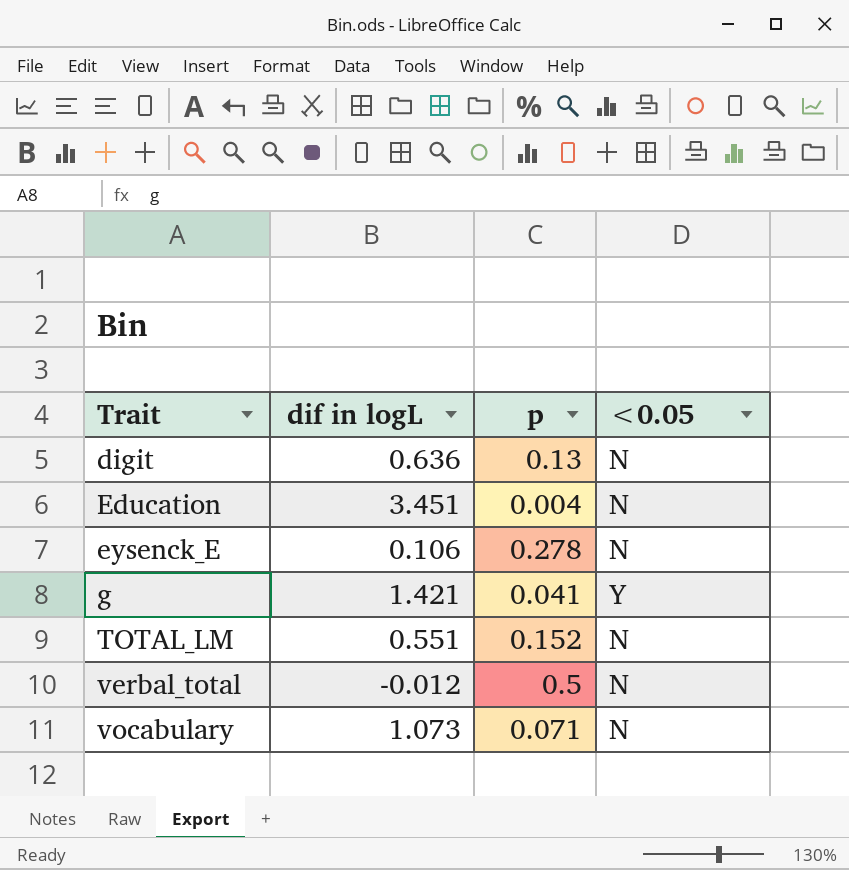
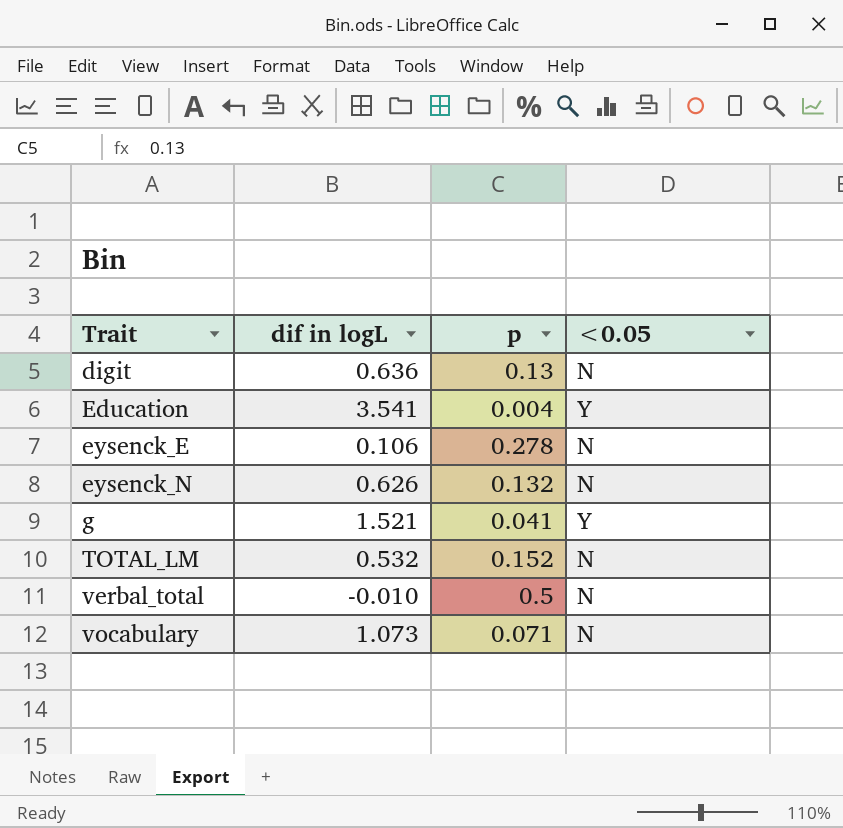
Education | dif in logL: 3.451 -> 3.541
Education | <0.05: N -> Y
row eysenck_N: none -> 0.626 | 0.132 | N
g | dif in logL: 1.421 -> 1.521
TOTAL_LM | dif in logL: 0.551 -> 0.532
verbal_total | dif in logL: -0.012 -> -0.010

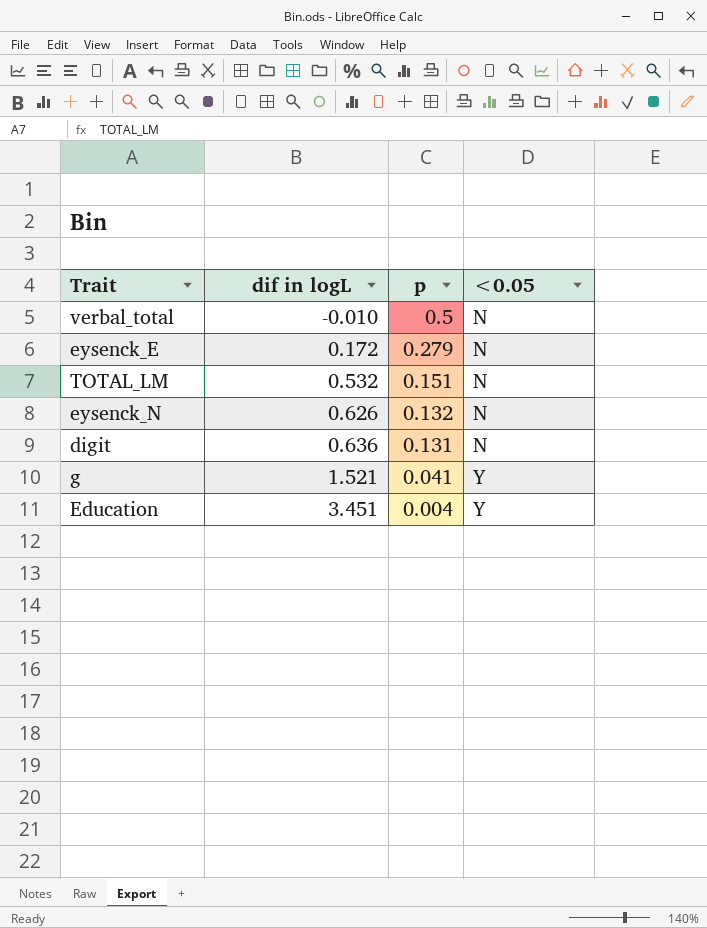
row order: Trait ascending -> dif in logL ascending
row vocabulary: 1.073 | 0.071 | N -> none
eysenck_E | dif in logL: 0.106 -> 0.172
eysenck_E | p: 0.278 -> 0.279
TOTAL_LM | p: 0.152 -> 0.151
digit | p: 0.13 -> 0.131
Education | dif in logL: 3.541 -> 3.451

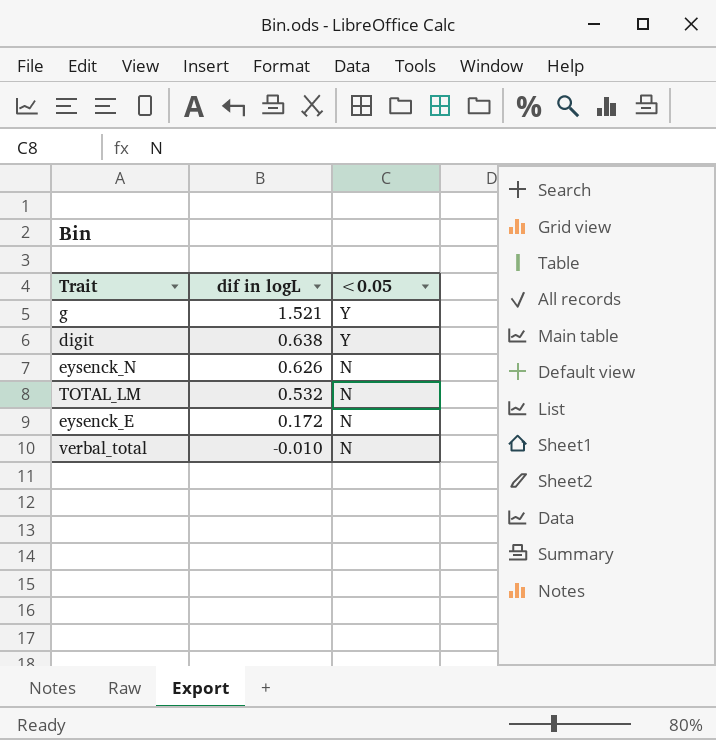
row order: dif in logL ascending -> dif in logL descending
column p | position: 3 -> none
row Education: 3.451 | 0.004 | Y -> none
digit | dif in logL: 0.636 -> 0.638
digit | <0.05: N -> Y

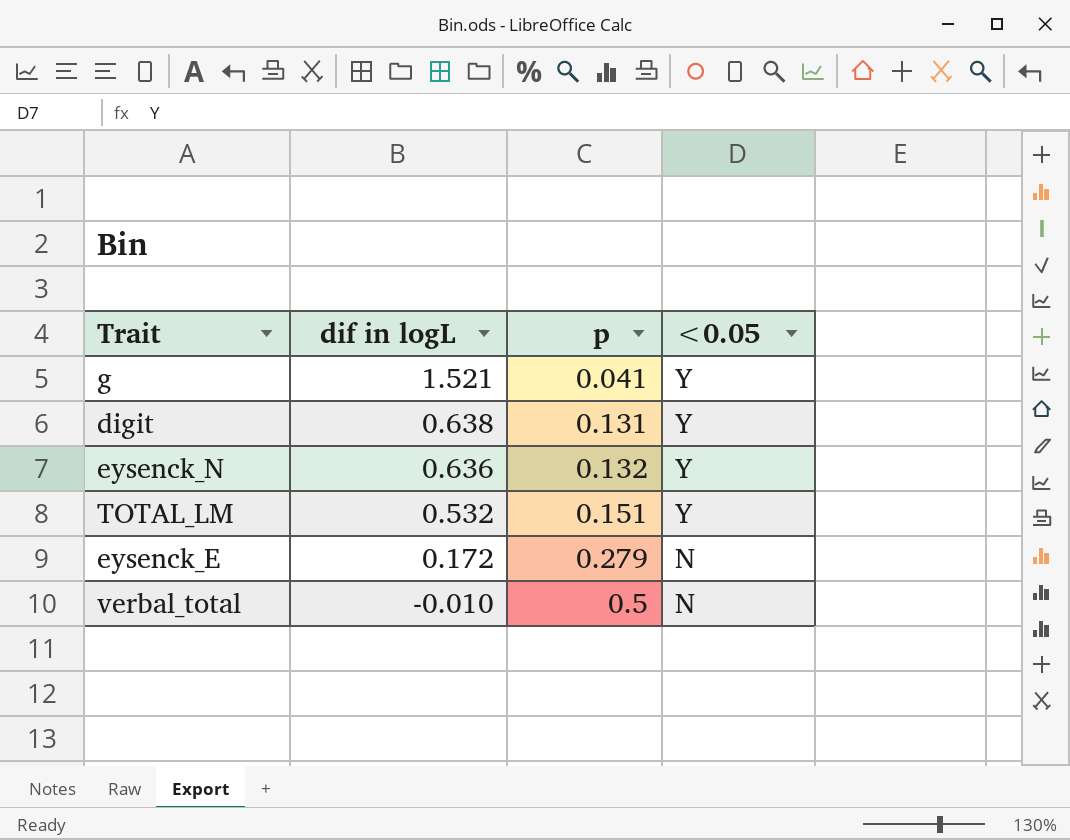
column p | position: none -> 3
eysenck_N | dif in logL: 0.626 -> 0.636
eysenck_N | <0.05: N -> Y
TOTAL_LM | <0.05: N -> Y

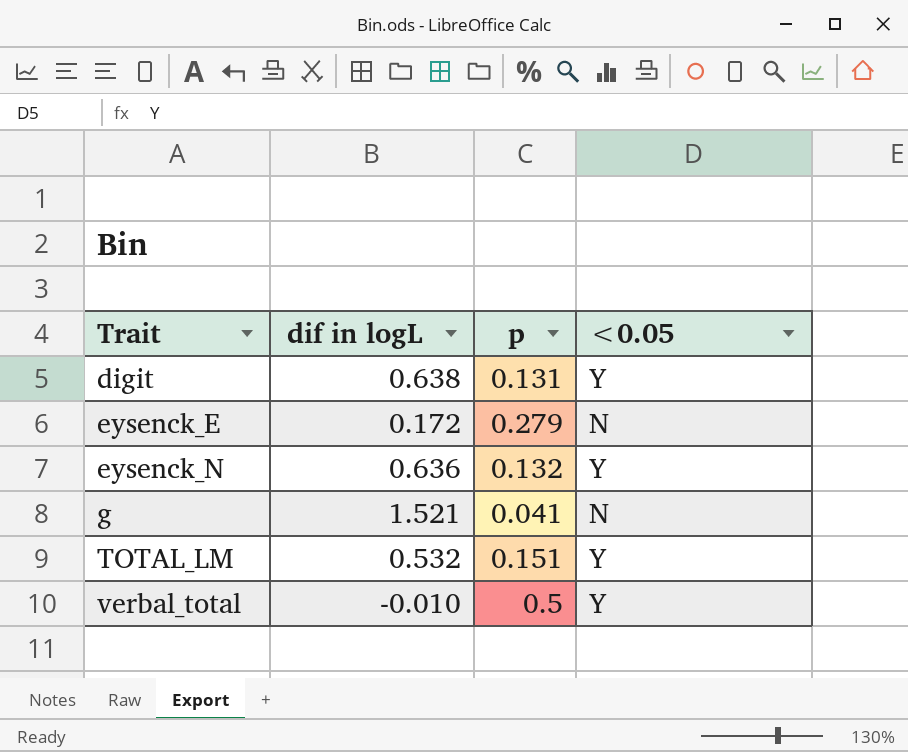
row order: dif in logL descending -> Trait ascending
g | <0.05: Y -> N
verbal_total | <0.05: N -> Y

